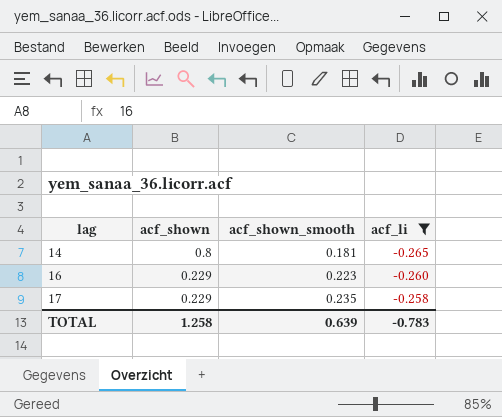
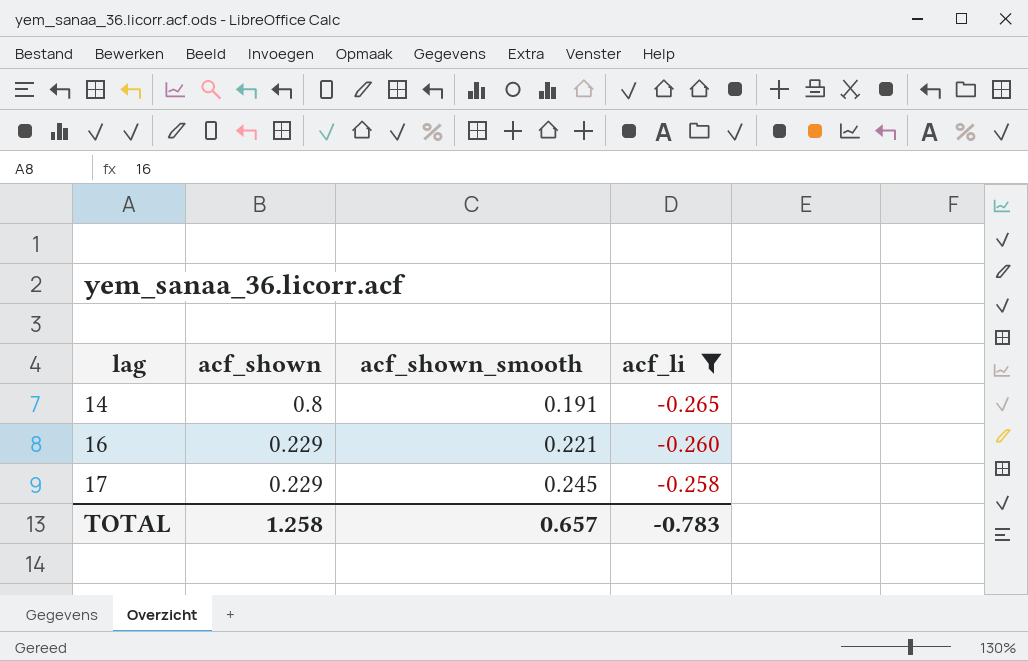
14 | acf_shown_smooth: 0.181 -> 0.191
16 | acf_shown_smooth: 0.223 -> 0.221
17 | acf_shown_smooth: 0.235 -> 0.245
TOTAL | acf_shown_smooth: 0.639 -> 0.657

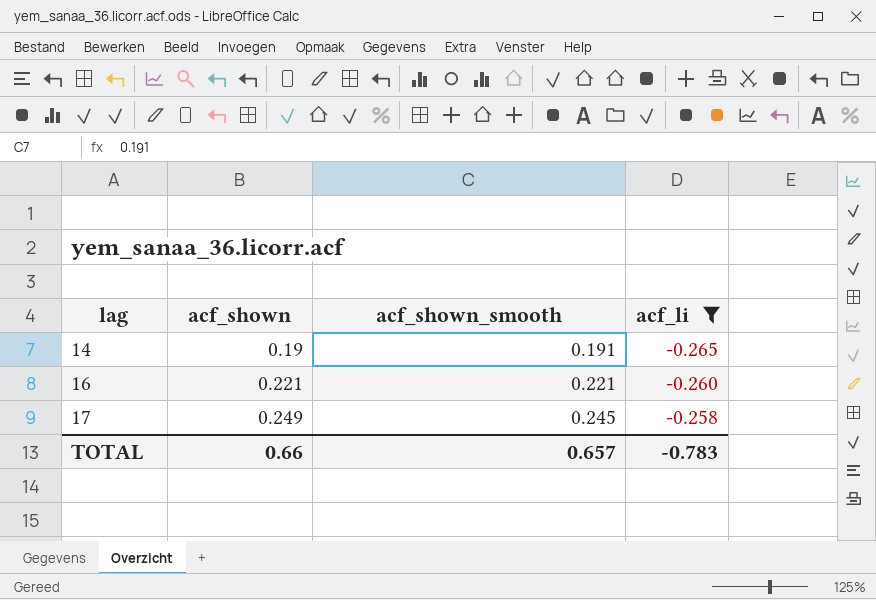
14 | acf_shown: 0.8 -> 0.19
16 | acf_shown: 0.229 -> 0.221
17 | acf_shown: 0.229 -> 0.249
TOTAL | acf_shown: 1.258 -> 0.66

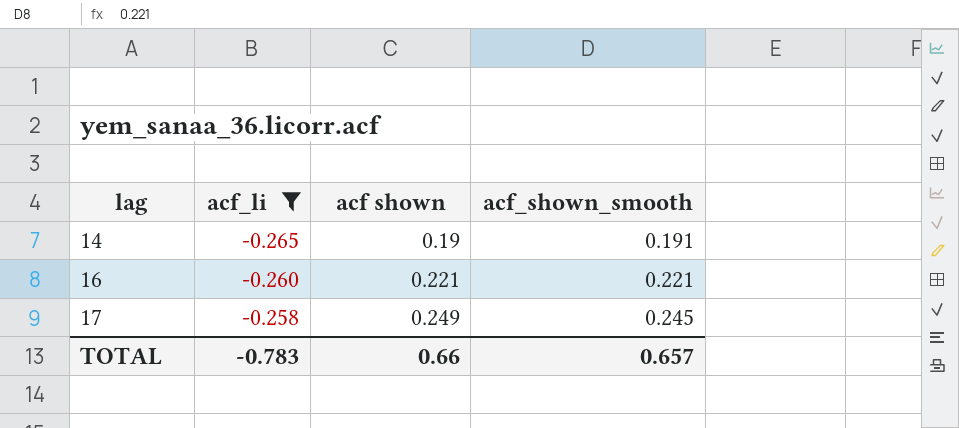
column acf_li | position: 4 -> 2
column name: acf_shown -> acf shown

